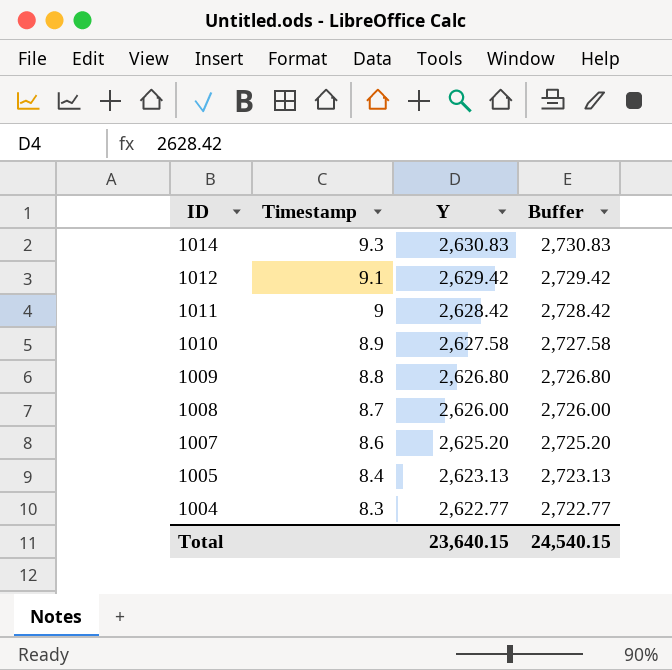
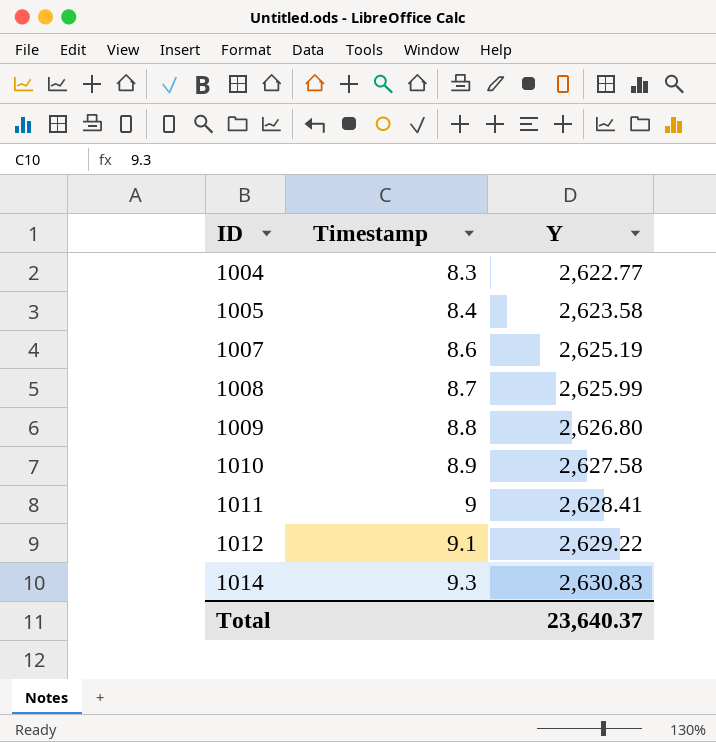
row order: ID descending -> ID ascending
column Buffer | formula: [Y] + 100 -> none
1005 | Y: 2,623.13 -> 2,623.58
1007 | Y: 2,625.20 -> 2,625.19
1008 | Y: 2,626.00 -> 2,625.99
1011 | Y: 2,628.42 -> 2,628.41
1012 | Y: 2,629.42 -> 2,629.22
Total | Y: 23,640.15 -> 23,640.37

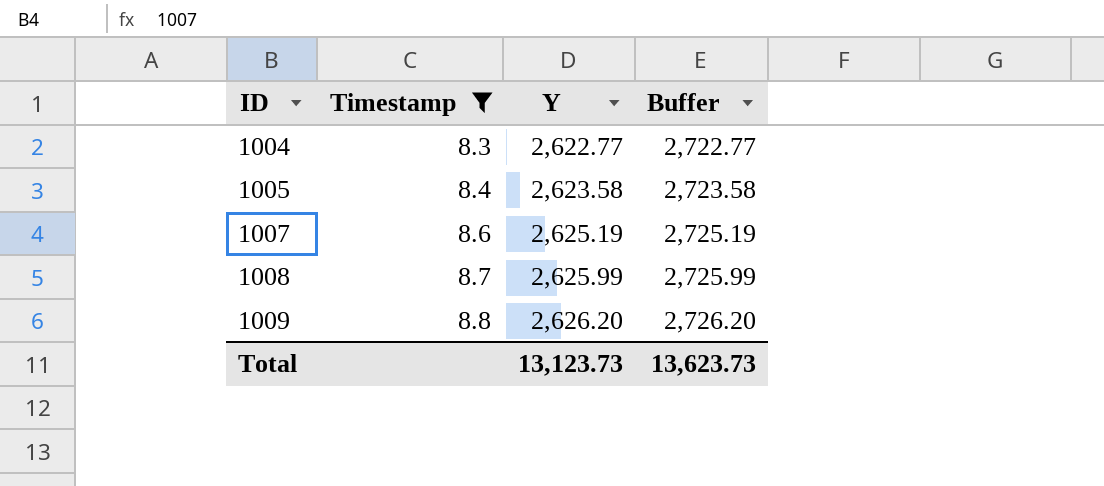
filter: none -> Timestamp <= 8.8
column Buffer | formula: none -> [Y] + 100
1009 | Y: 2,626.80 -> 2,626.20
Total | Y: 23,640.37 -> 13,123.73

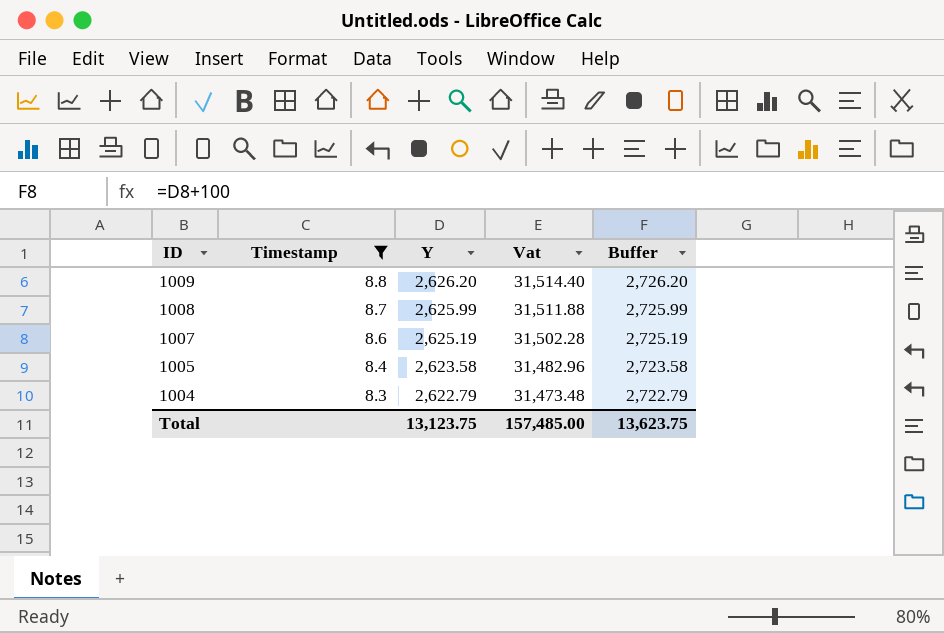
row order: ID ascending -> ID descending
column Vat | formula: none -> [Y] * 12
1004 | Y: 2,622.77 -> 2,622.79
1004 | Buffer: 2,722.77 -> 2,722.79
Total | Y: 13,123.73 -> 13,123.75
Total | Buffer: 13,623.73 -> 13,623.75

